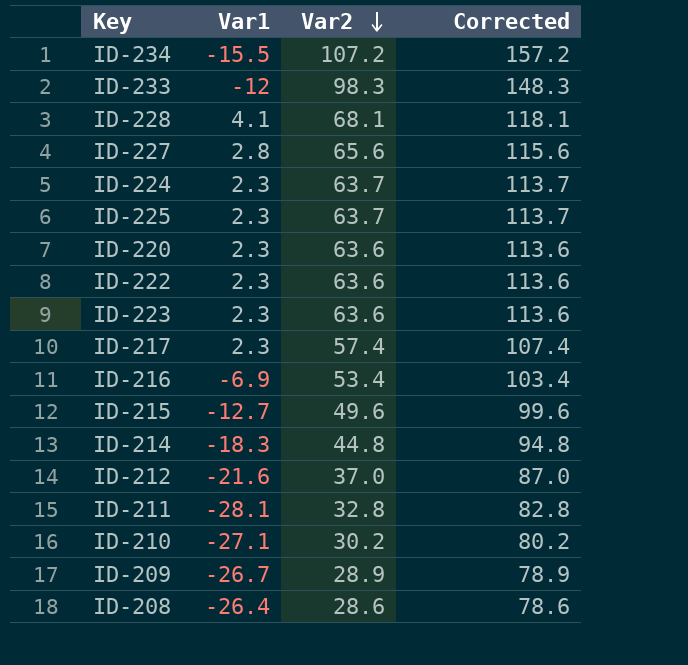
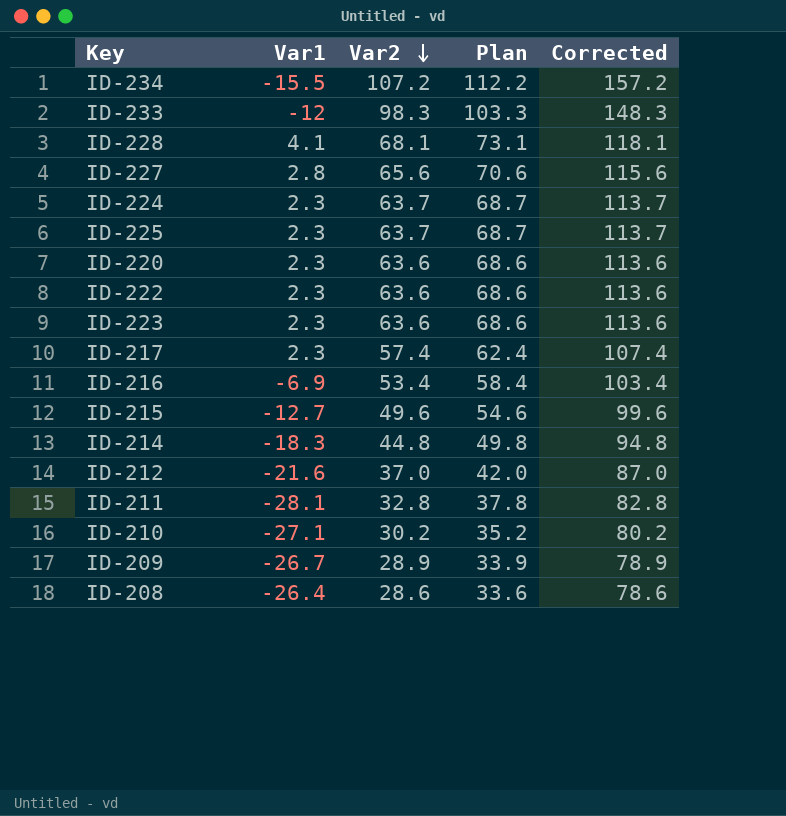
column Plan | formula: none -> [Var2] + 5

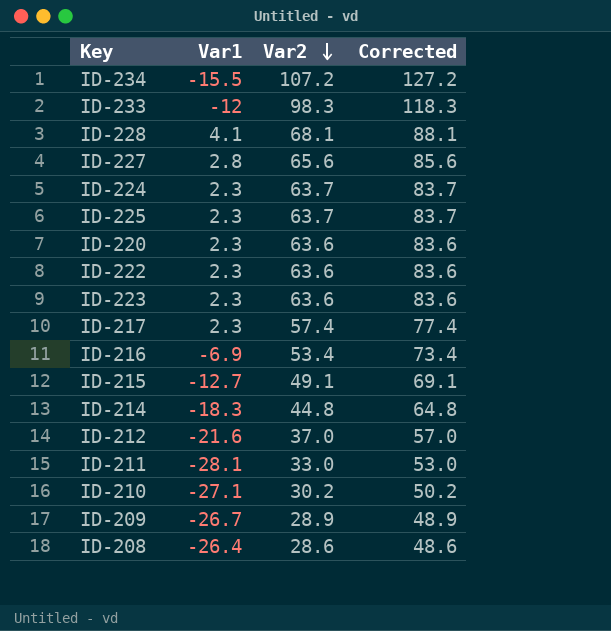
column Plan | formula: [Var2] + 5 -> none
column Corrected | formula: [Var2] + 50 -> [Var2] + 20
ID-215 | Var2: 49.6 -> 49.1
ID-211 | Var2: 32.8 -> 33.0

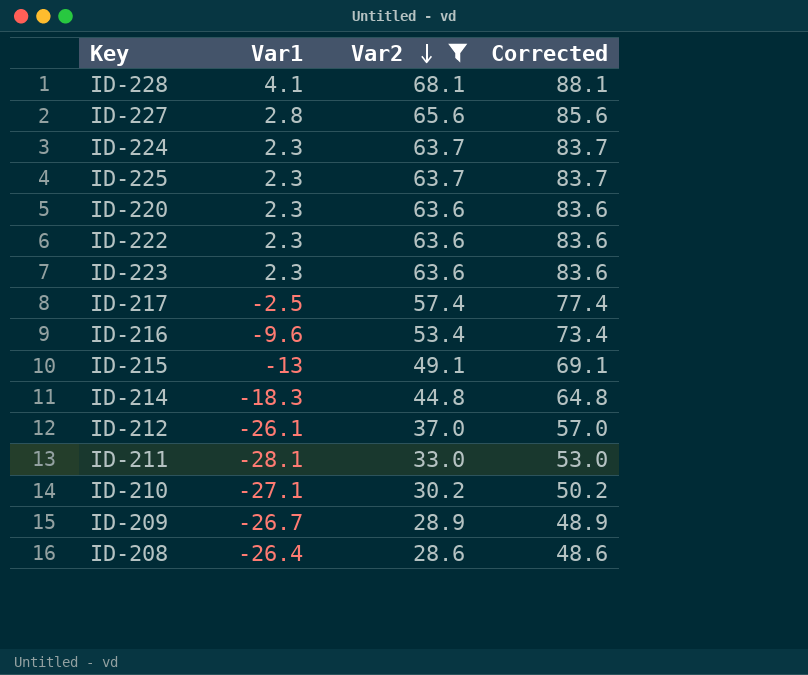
filter: none -> Var2 <= 68.1
ID-217 | Var1: 2.3 -> -2.5
ID-216 | Var1: -6.9 -> -9.6
ID-215 | Var1: -12.7 -> -13
ID-212 | Var1: -21.6 -> -26.1

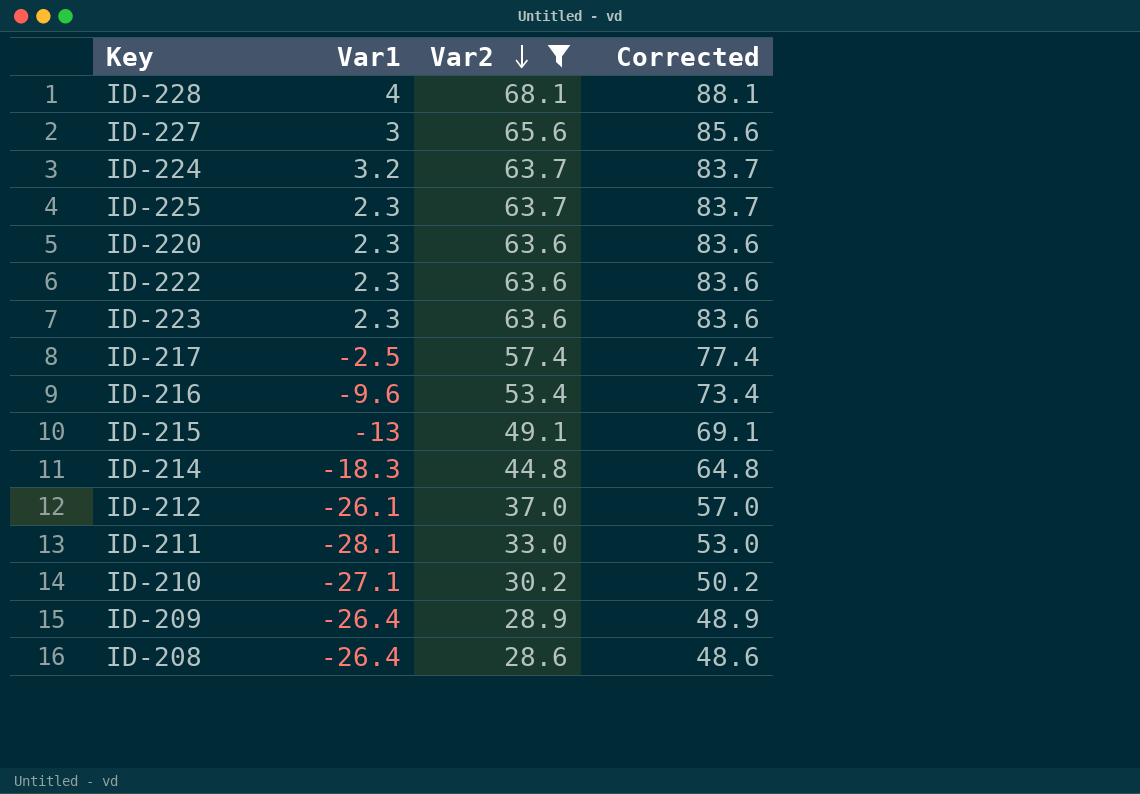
ID-228 | Var1: 4.1 -> 4
ID-227 | Var1: 2.8 -> 3
ID-224 | Var1: 2.3 -> 3.2
ID-209 | Var1: -26.7 -> -26.4

